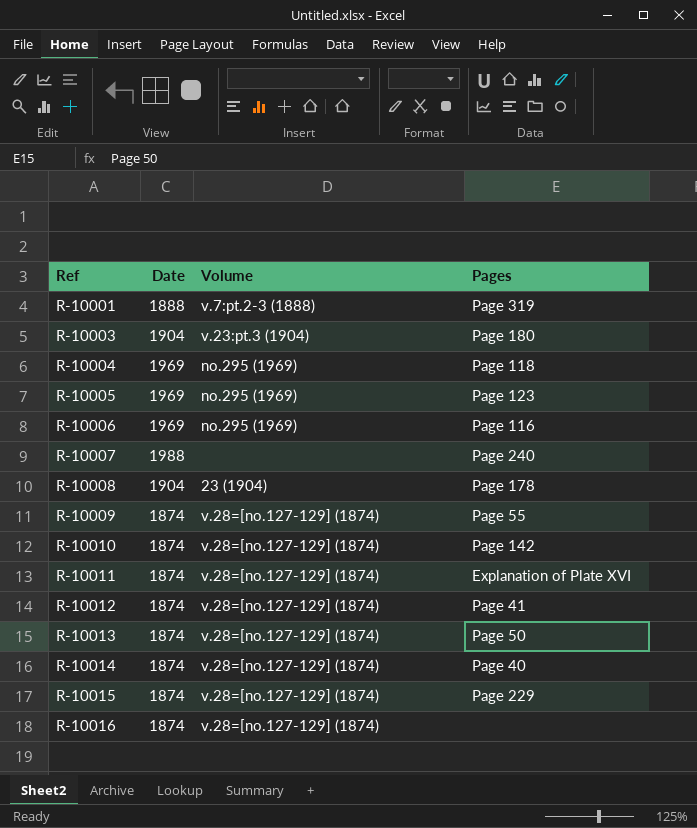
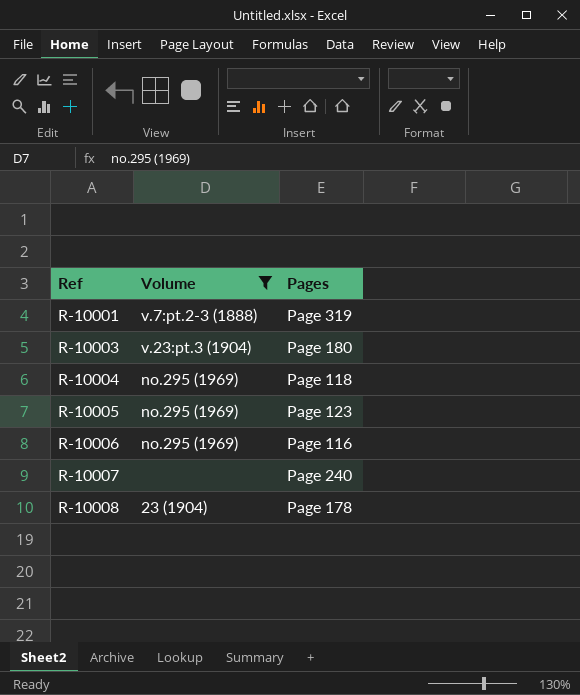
filter: none -> Volume != v.28=[no.127-129] (1874)
column Date | position: 2 -> none

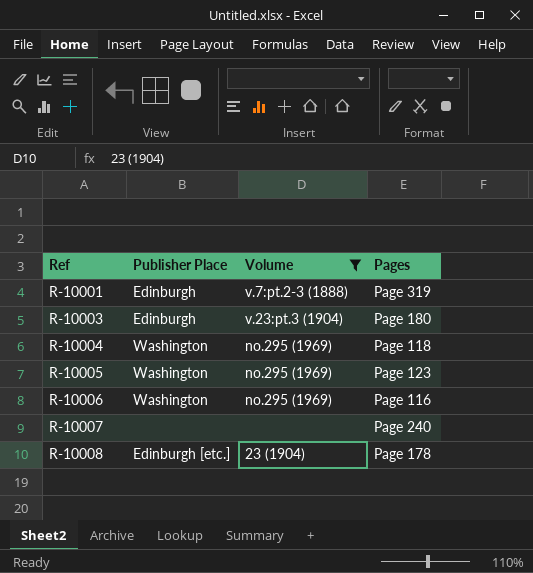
column Publisher Place | position: none -> 2

